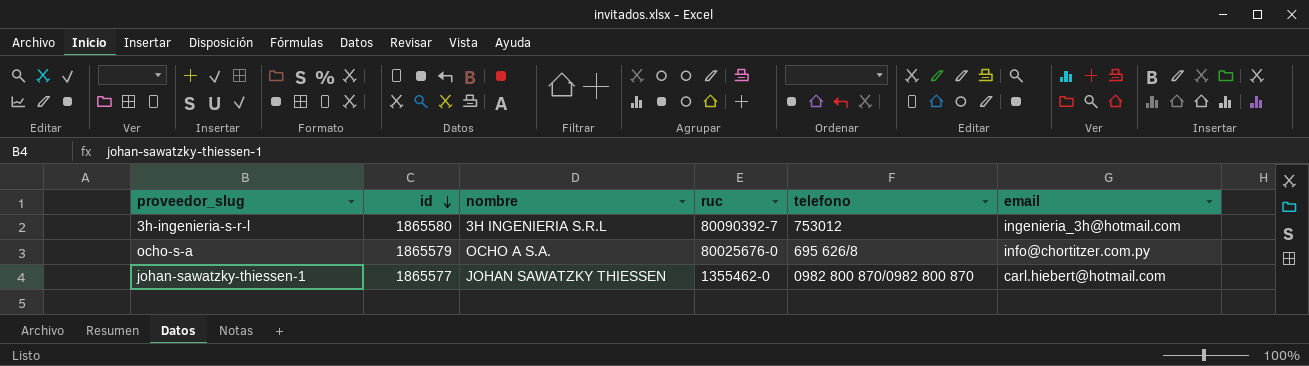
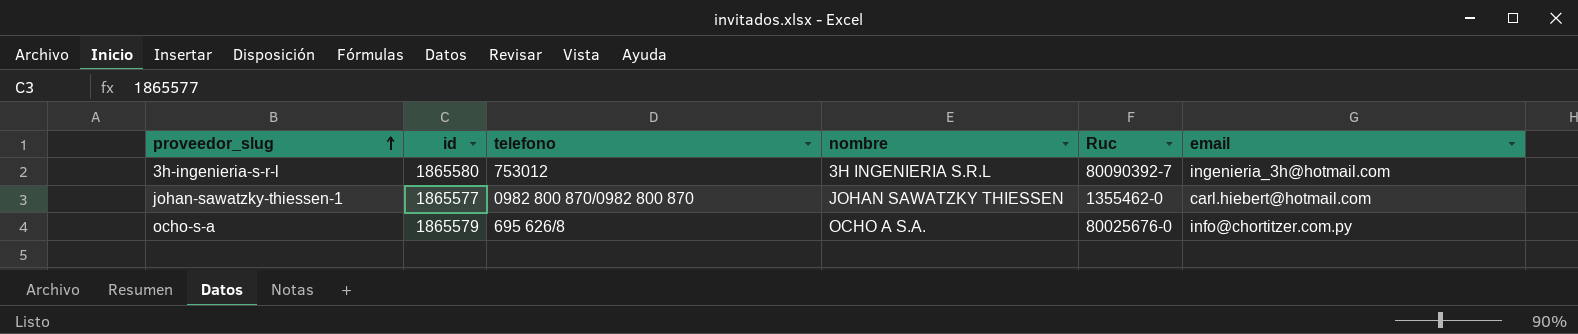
row order: id descending -> proveedor_slug ascending
column telefono | position: 5 -> 3
column name: ruc -> Ruc

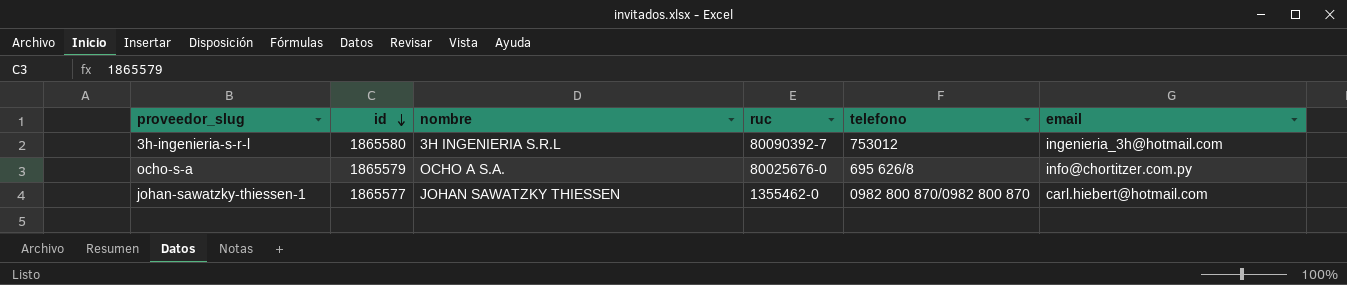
row order: proveedor_slug ascending -> id descending
column name: Ruc -> ruc
column telefono | position: 3 -> 5

